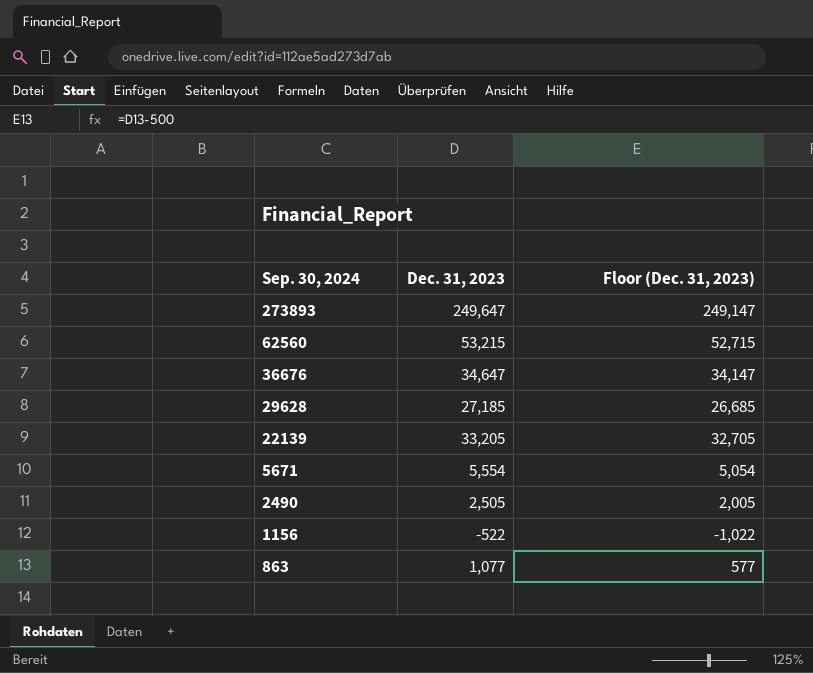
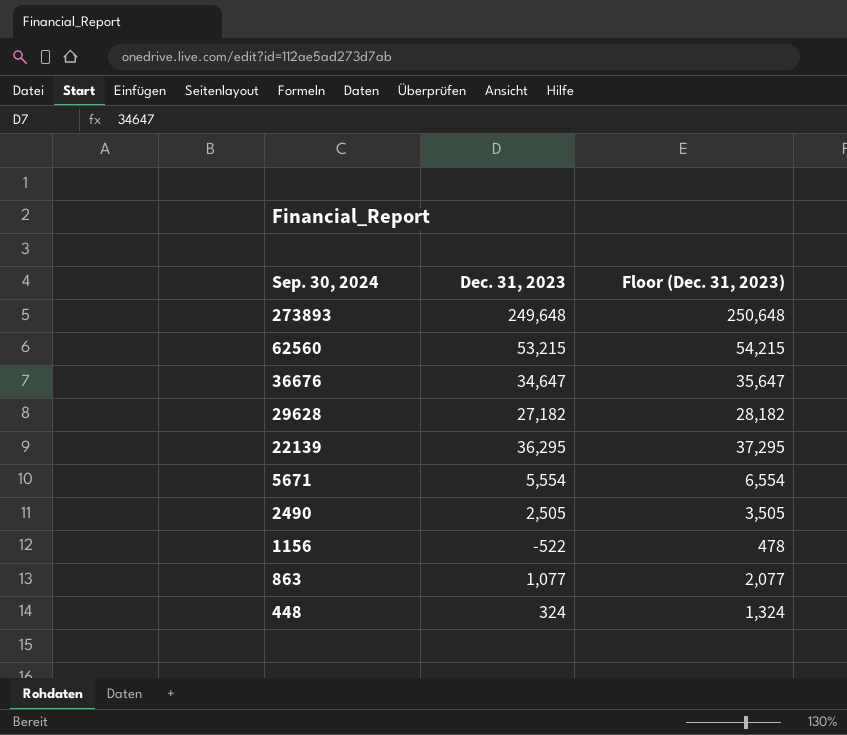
column Floor (Dec. 31, 2023) | formula: [Dec. 31, 2023] - 500 -> [Dec. 31, 2023] + 1000
273893 | Dec. 31, 2023: 249,647 -> 249,648
29628 | Dec. 31, 2023: 27,185 -> 27,182
22139 | Dec. 31, 2023: 33,205 -> 36,295
row 448: none -> 324 | 1,324

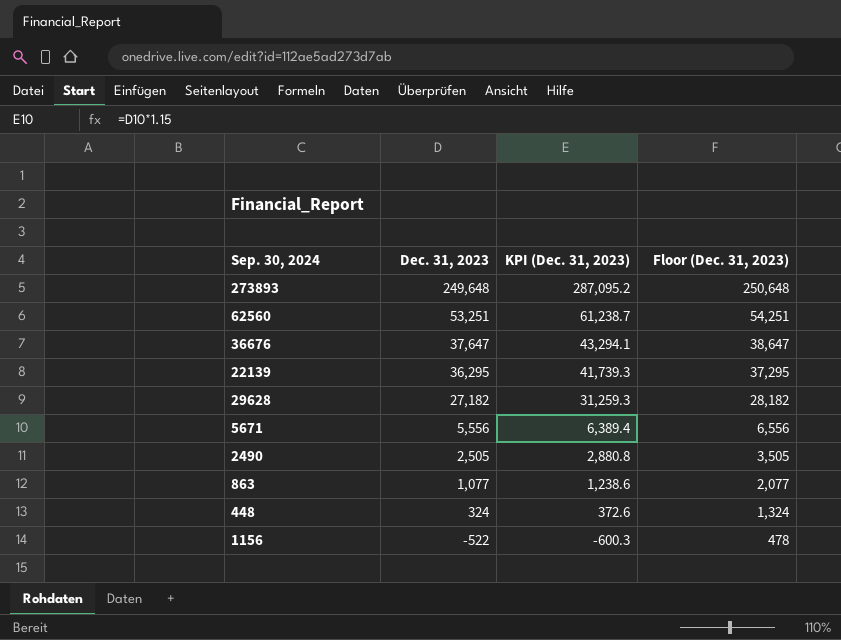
row order: Sep. 30, 2024 descending -> Dec. 31, 2023 descending
column KPI (Dec. 31, 2023) | formula: none -> [Dec. 31, 2023] * 1.15
62560 | Dec. 31, 2023: 53,215 -> 53,251
62560 | Floor (Dec. 31, 2023): 54,215 -> 54,251
36676 | Dec. 31, 2023: 34,647 -> 37,647
36676 | Floor (Dec. 31, 2023): 35,647 -> 38,647
5671 | Dec. 31, 2023: 5,554 -> 5,556
5671 | Floor (Dec. 31, 2023): 6,554 -> 6,556

